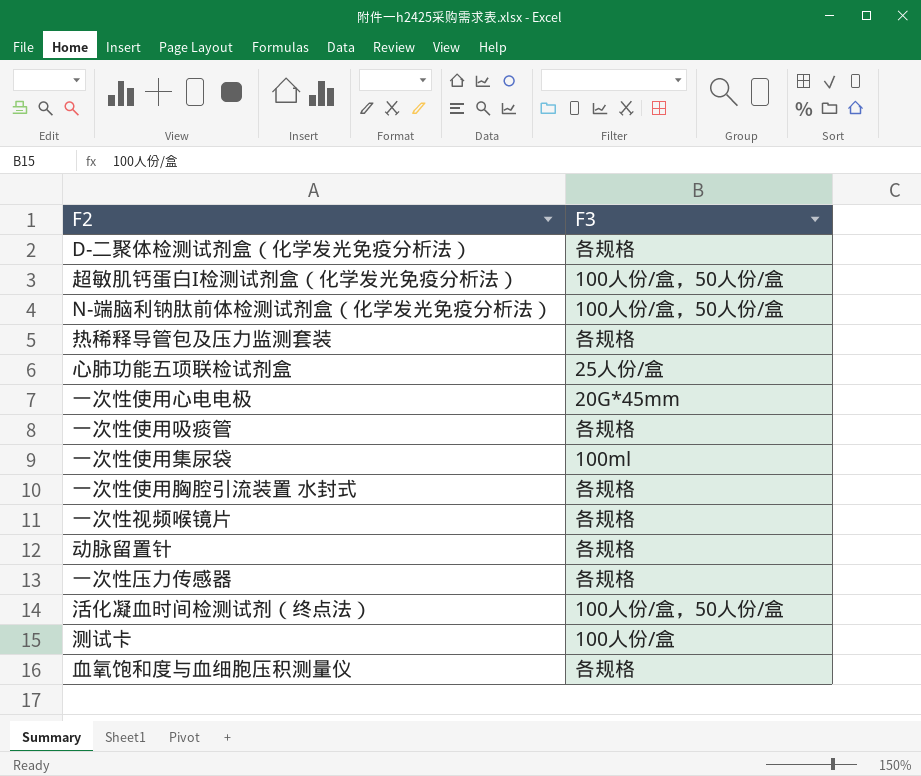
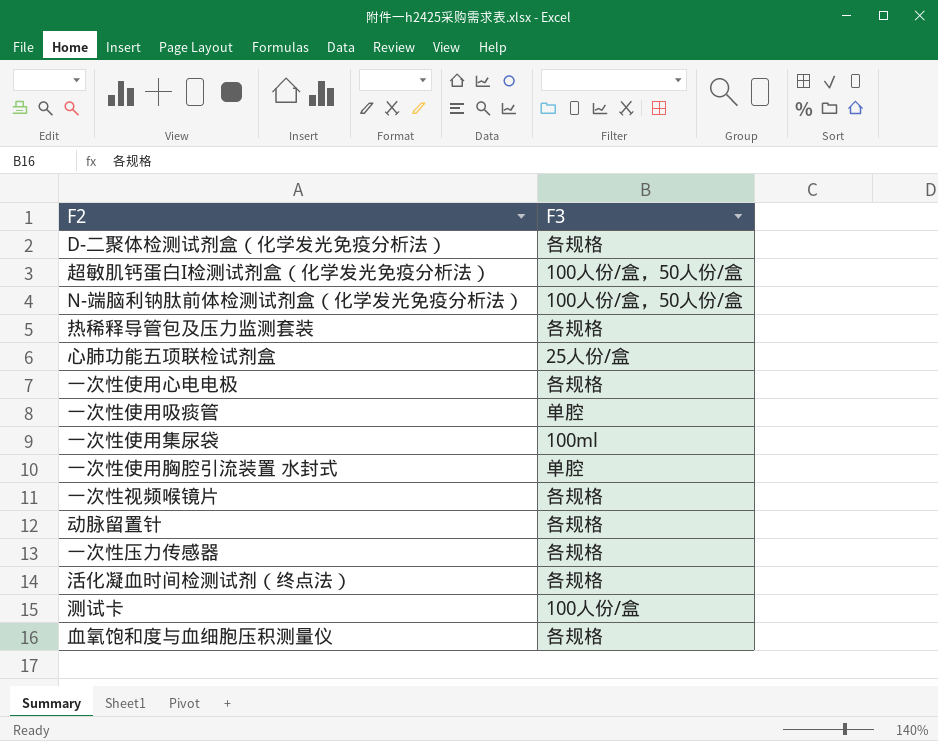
一次性使用心电电极 | F3: 20G*45mm -> 各规格
一次性使用吸痰管 | F3: 各规格 -> 单腔
一次性使用胸腔引流装置 水封式 | F3: 各规格 -> 单腔
活化凝血时间检测试剂（终点法） | F3: 100人份/盒，50人份/盒 -> 各规格

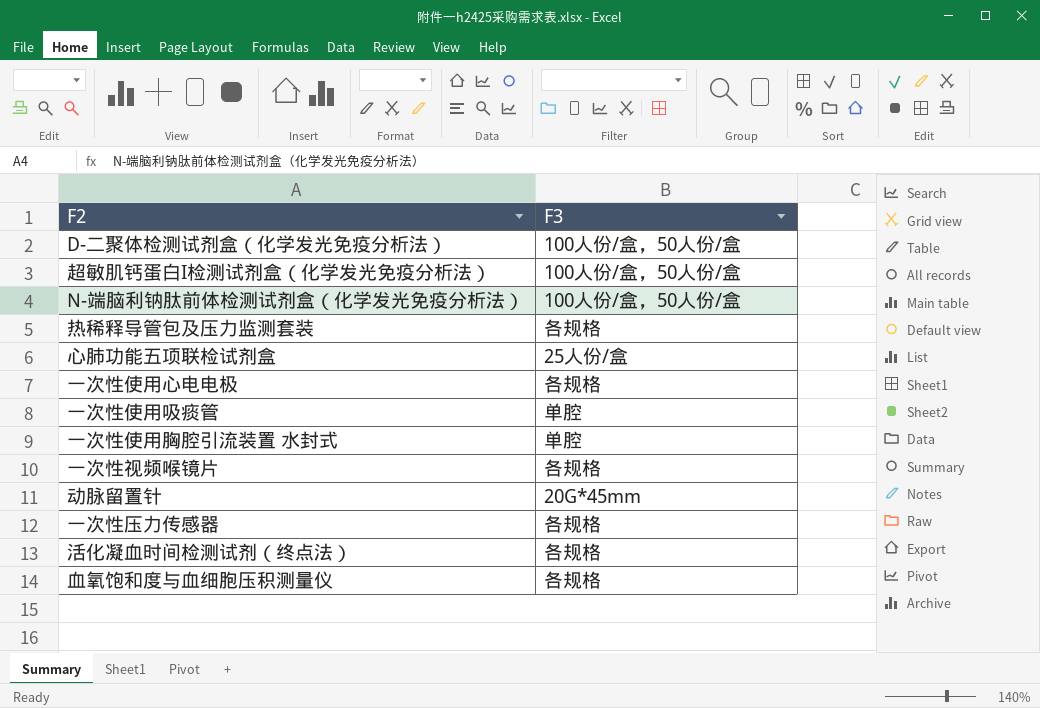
row 一次性使用集尿袋: 100ml -> none
row 测试卡: 100人份/盒 -> none
D-二聚体检测试剂盒（化学发光免疫分析法） | F3: 各规格 -> 100人份/盒，50人份/盒
动脉留置针 | F3: 各规格 -> 20G*45mm

